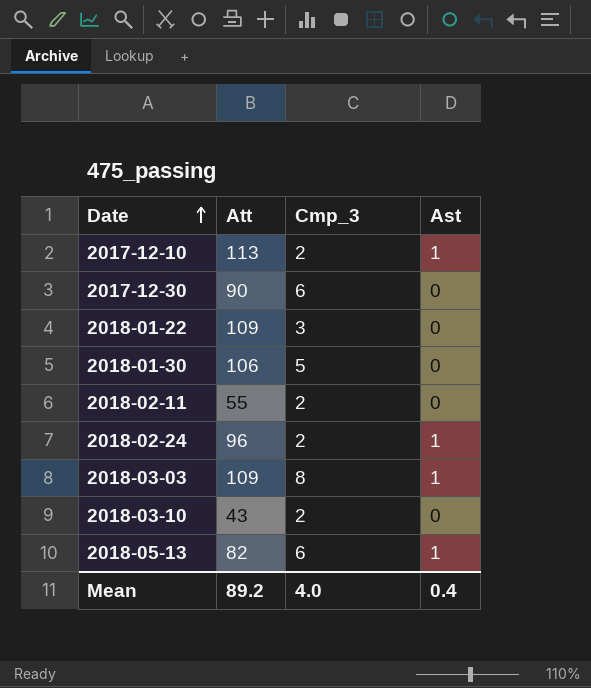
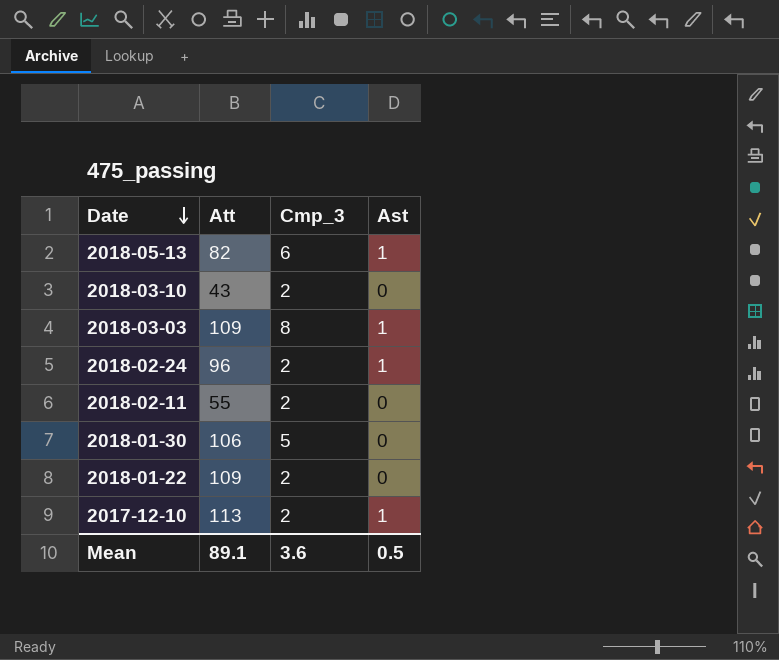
row order: Date ascending -> Date descending
row 2017-12-30: 90 | 6 | 0 -> none
2018-01-22 | Cmp_3: 3 -> 2
Mean | Att: 89.2 -> 89.1
Mean | Cmp_3: 4.0 -> 3.6
Mean | Ast: 0.4 -> 0.5

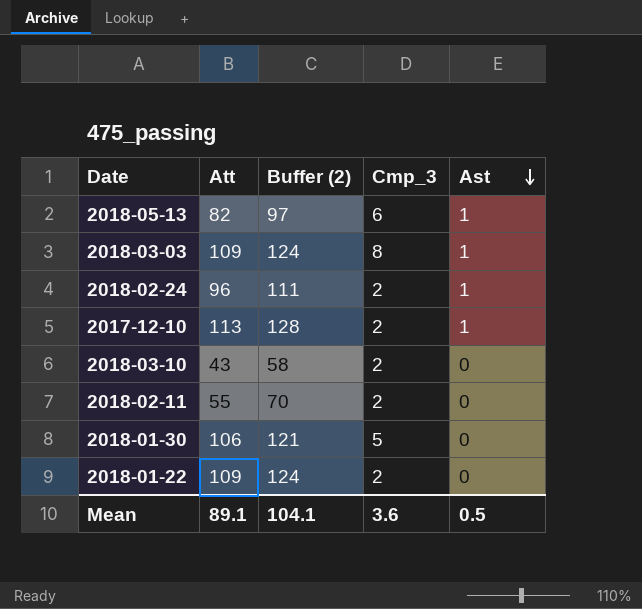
row order: Date descending -> Ast descending
column Buffer (2) | formula: none -> [Att] + 15

